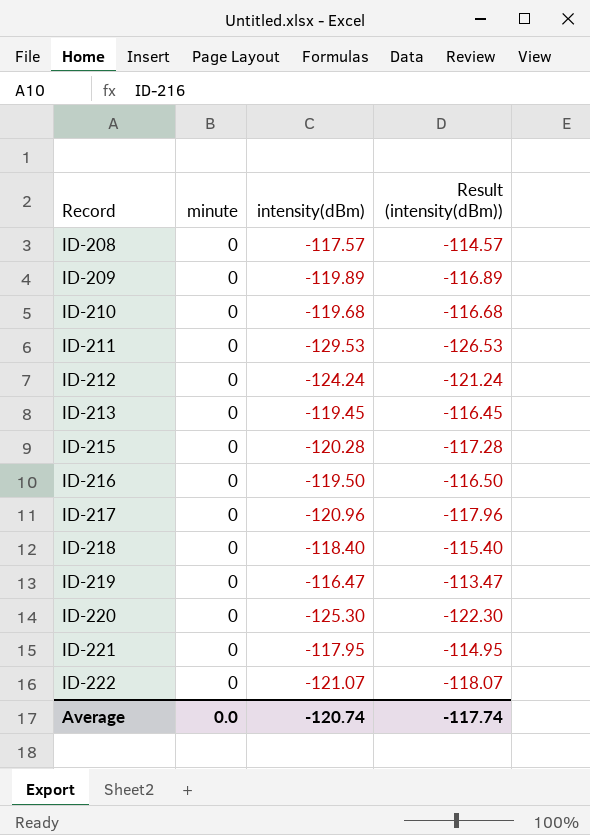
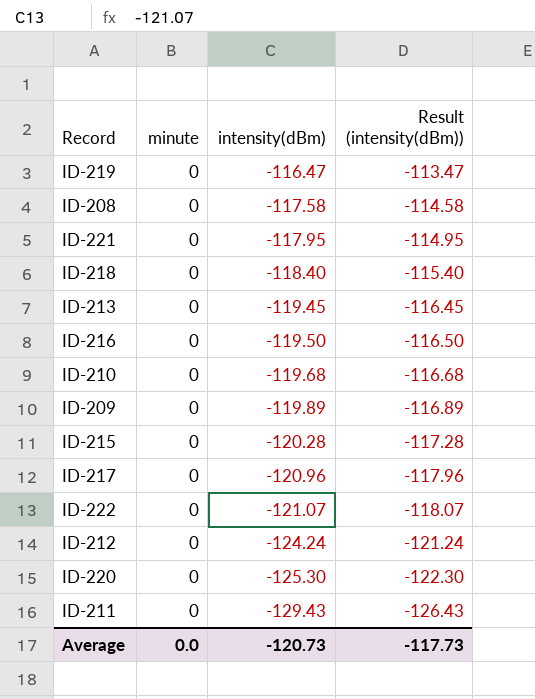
row order: Record ascending -> intensity(dBm) descending
ID-208 | intensity(dBm): -117.57 -> -117.58
ID-208 | Result (intensity(dBm)): -114.57 -> -114.58
ID-211 | intensity(dBm): -129.53 -> -129.43
ID-211 | Result (intensity(dBm)): -126.53 -> -126.43
Average | intensity(dBm): -120.74 -> -120.73
Average | Result (intensity(dBm)): -117.74 -> -117.73

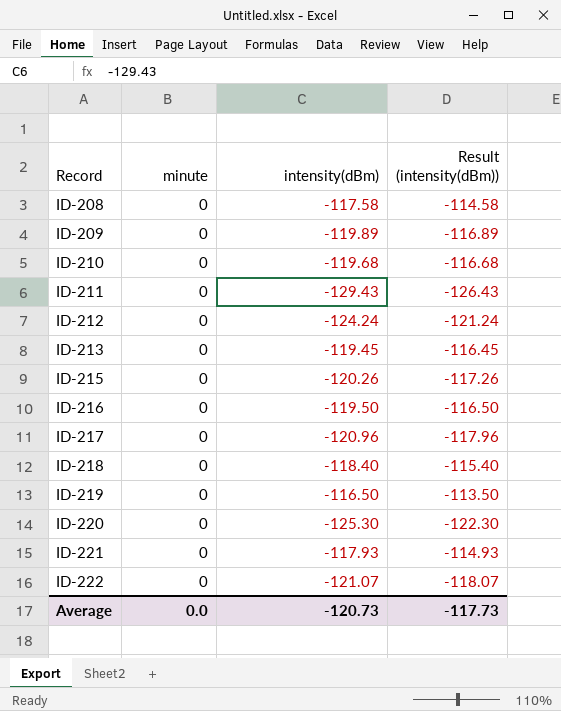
row order: intensity(dBm) descending -> Record ascending
ID-215 | intensity(dBm): -120.28 -> -120.26
ID-215 | Result (intensity(dBm)): -117.28 -> -117.26
ID-219 | intensity(dBm): -116.47 -> -116.50
ID-219 | Result (intensity(dBm)): -113.47 -> -113.50
ID-221 | intensity(dBm): -117.95 -> -117.93
ID-221 | Result (intensity(dBm)): -114.95 -> -114.93

